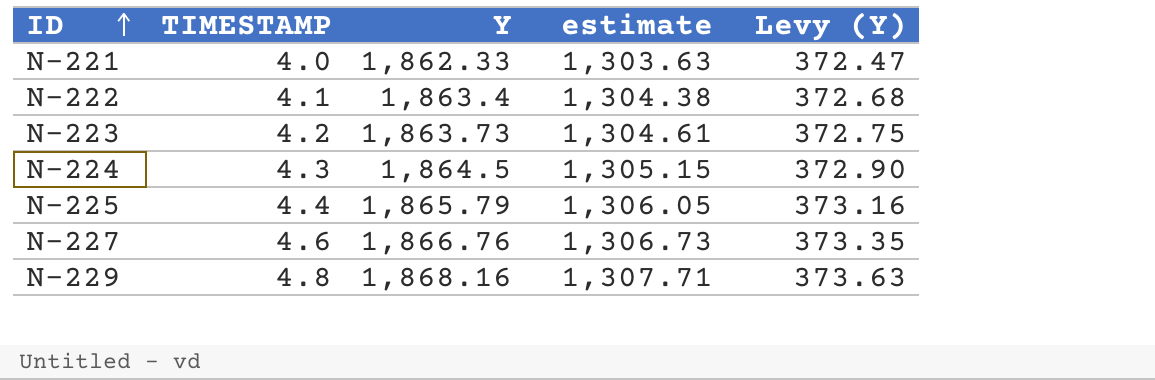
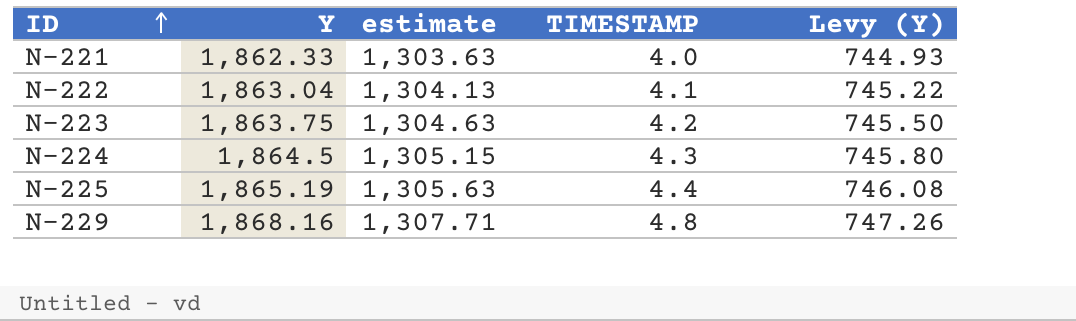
column TIMESTAMP | position: 2 -> 4
column Levy (Y) | formula: [Y] * 0.2 -> [Y] * 0.4
row N-227: 4.6 | 1,866.76 | 1,306.73 | 373.35 -> none
N-222 | Y: 1,863.4 -> 1,863.04
N-222 | estimate: 1,304.38 -> 1,304.13
N-223 | Y: 1,863.73 -> 1,863.75
N-223 | estimate: 1,304.61 -> 1,304.63
N-225 | Y: 1,865.79 -> 1,865.19
N-225 | estimate: 1,306.05 -> 1,305.63

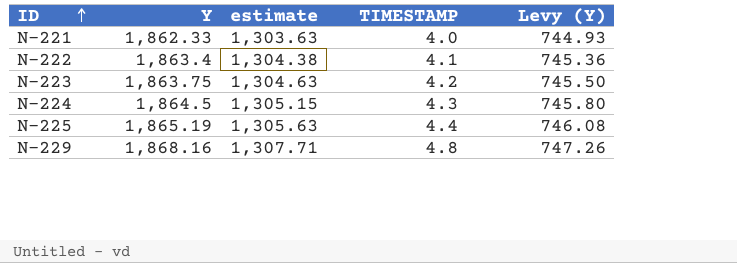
N-222 | Y: 1,863.04 -> 1,863.4
N-222 | estimate: 1,304.13 -> 1,304.38
N-222 | Levy (Y): 745.22 -> 745.36

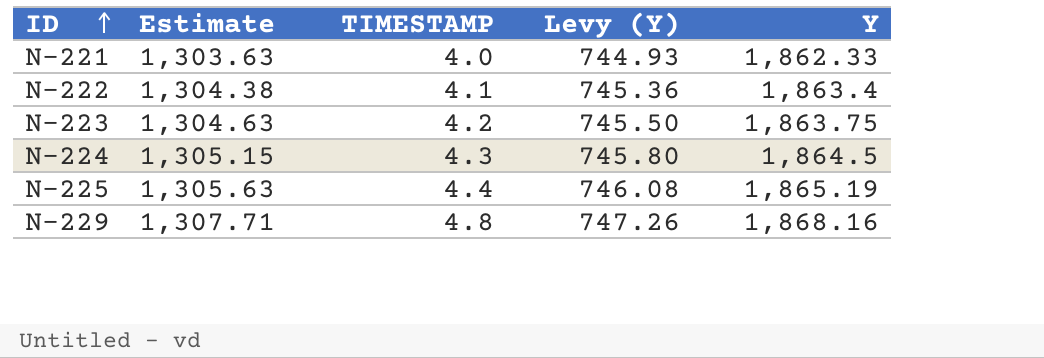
column name: estimate -> Estimate
column Y | position: 2 -> 5

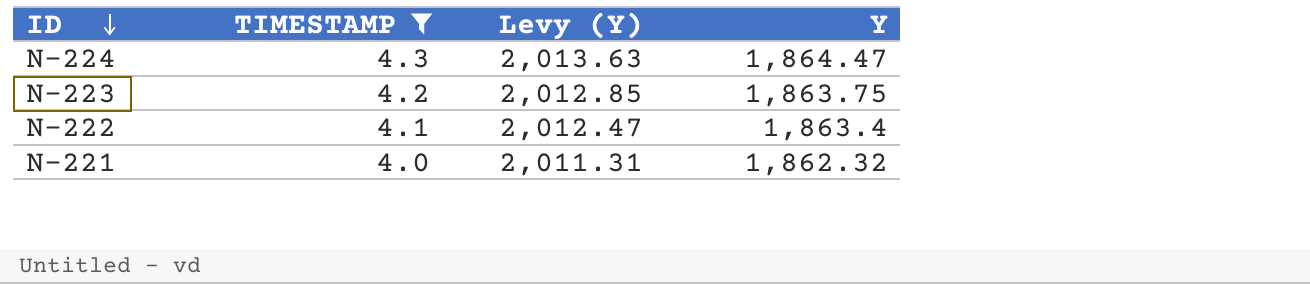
filter: none -> TIMESTAMP <= 4.3
row order: ID ascending -> ID descending
column Estimate | formula: [Y] * 0.7 -> none
column Levy (Y) | formula: [Y] * 0.4 -> [Y] * 1.08
N-224 | Y: 1,864.5 -> 1,864.47
N-221 | Y: 1,862.33 -> 1,862.32

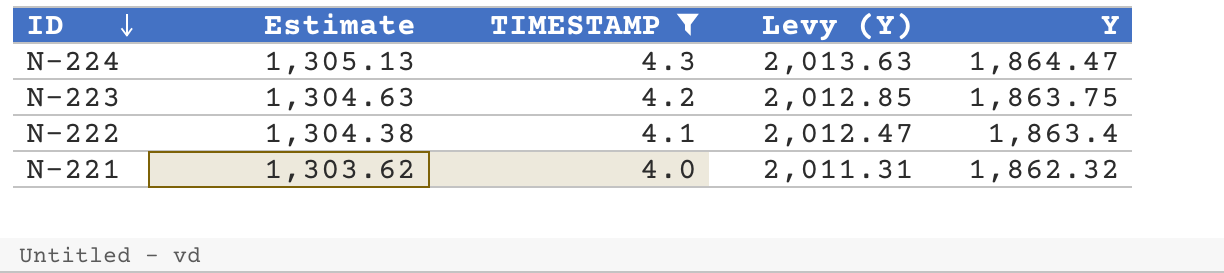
column Estimate | formula: none -> [Y] * 0.7

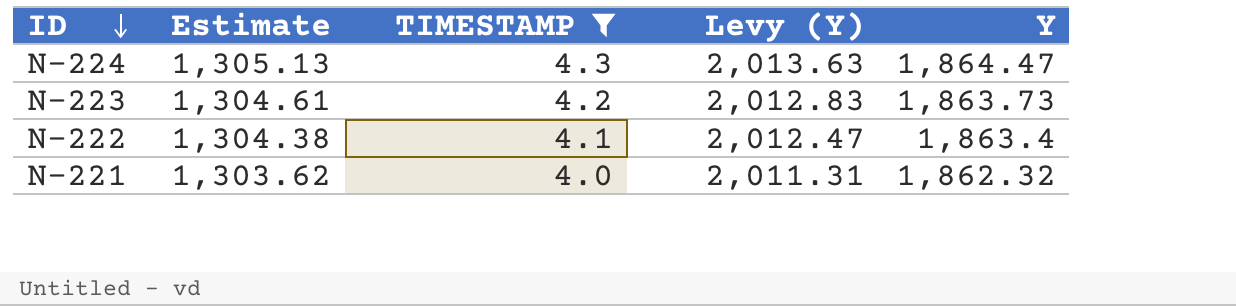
N-223 | Estimate: 1,304.63 -> 1,304.61
N-223 | Levy (Y): 2,012.85 -> 2,012.83
N-223 | Y: 1,863.75 -> 1,863.73

